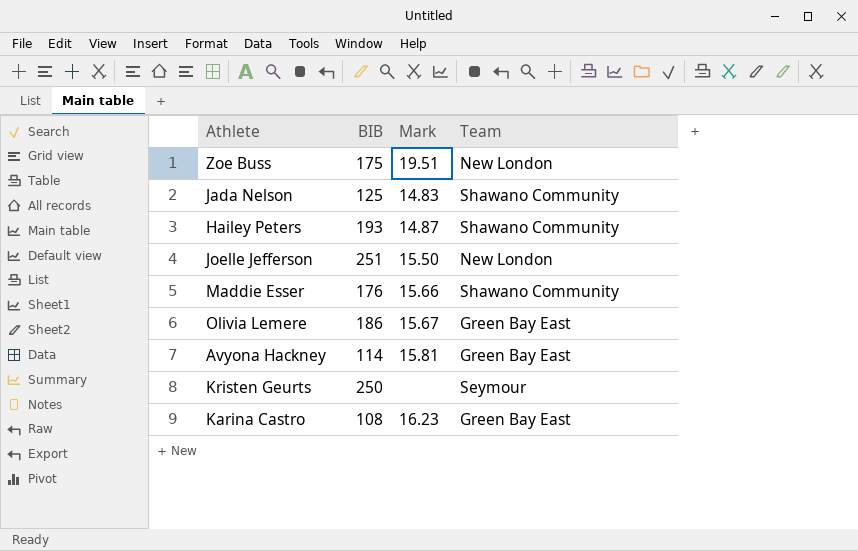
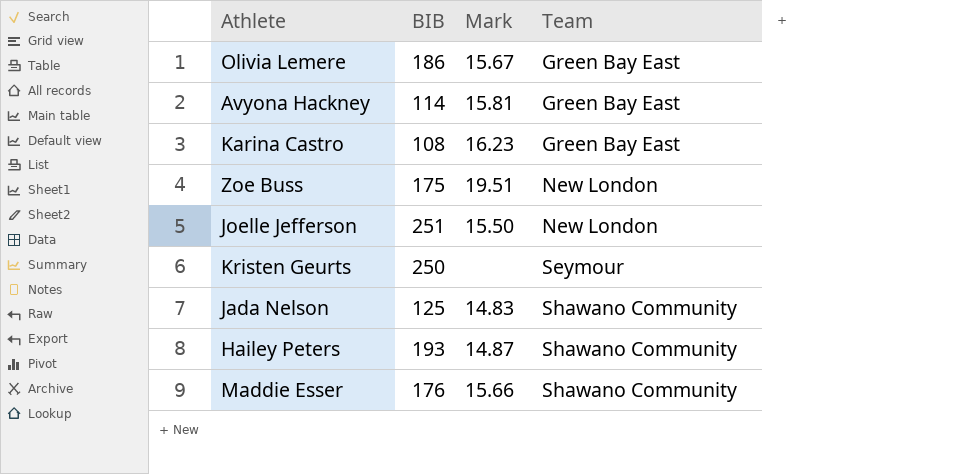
row order: none -> Team ascending

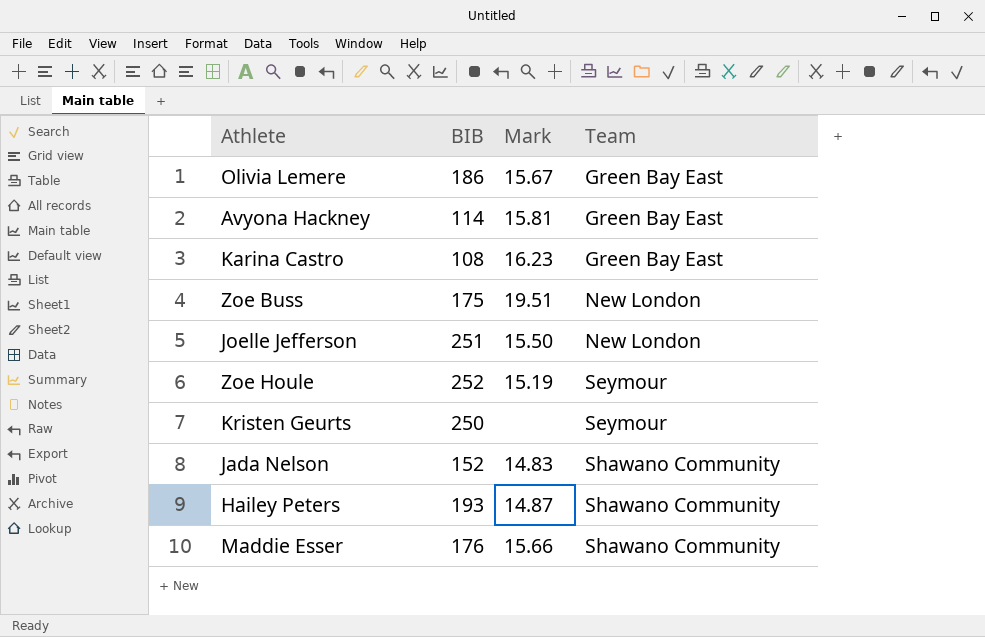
row Zoe Houle: none -> 252 | 15.19 | Seymour
Jada Nelson | BIB: 125 -> 152

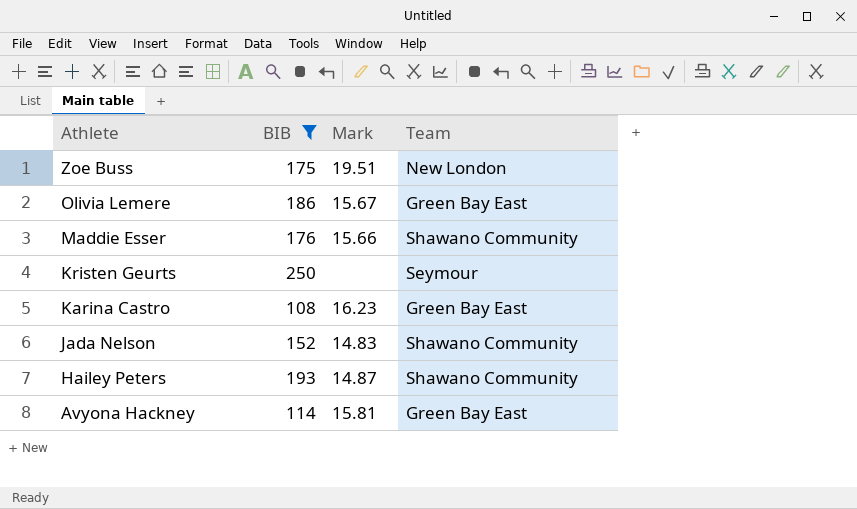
filter: none -> BIB <= 250
row order: Team ascending -> Athlete descending

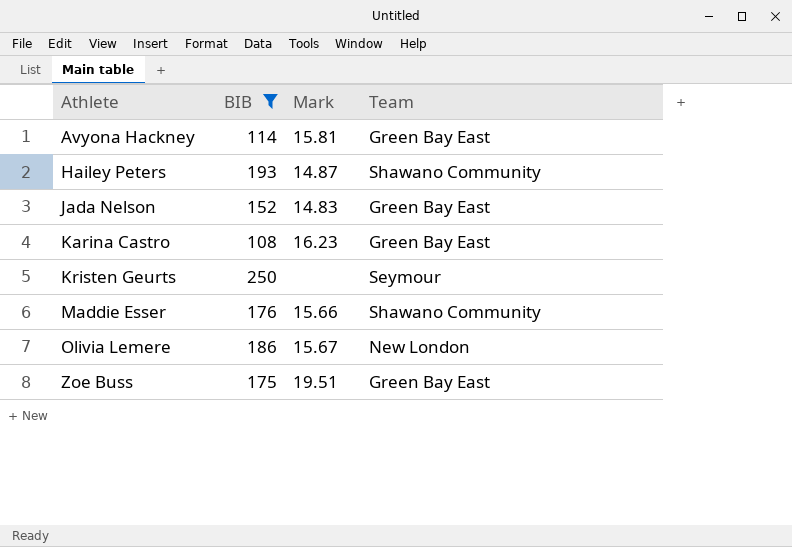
row order: Athlete descending -> Athlete ascending
Jada Nelson | Team: Shawano Community -> Green Bay East
Olivia Lemere | Team: Green Bay East -> New London
Zoe Buss | Team: New London -> Green Bay East

